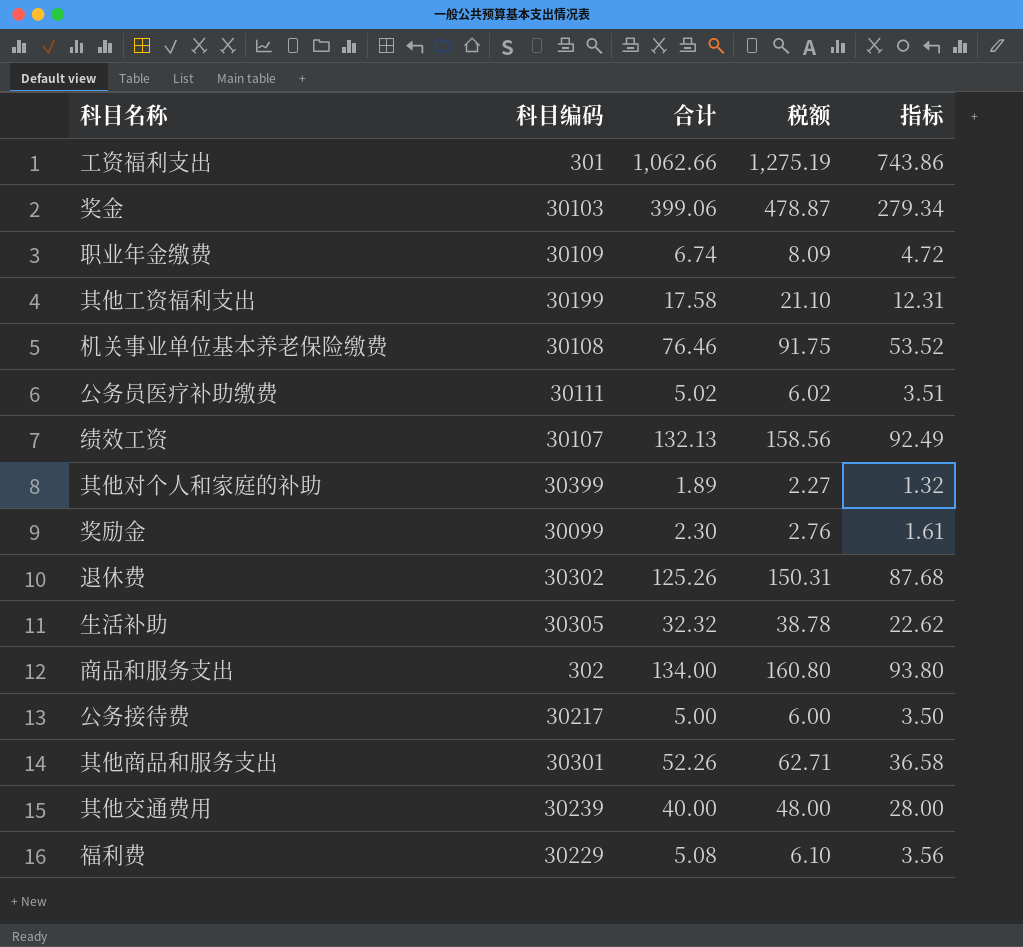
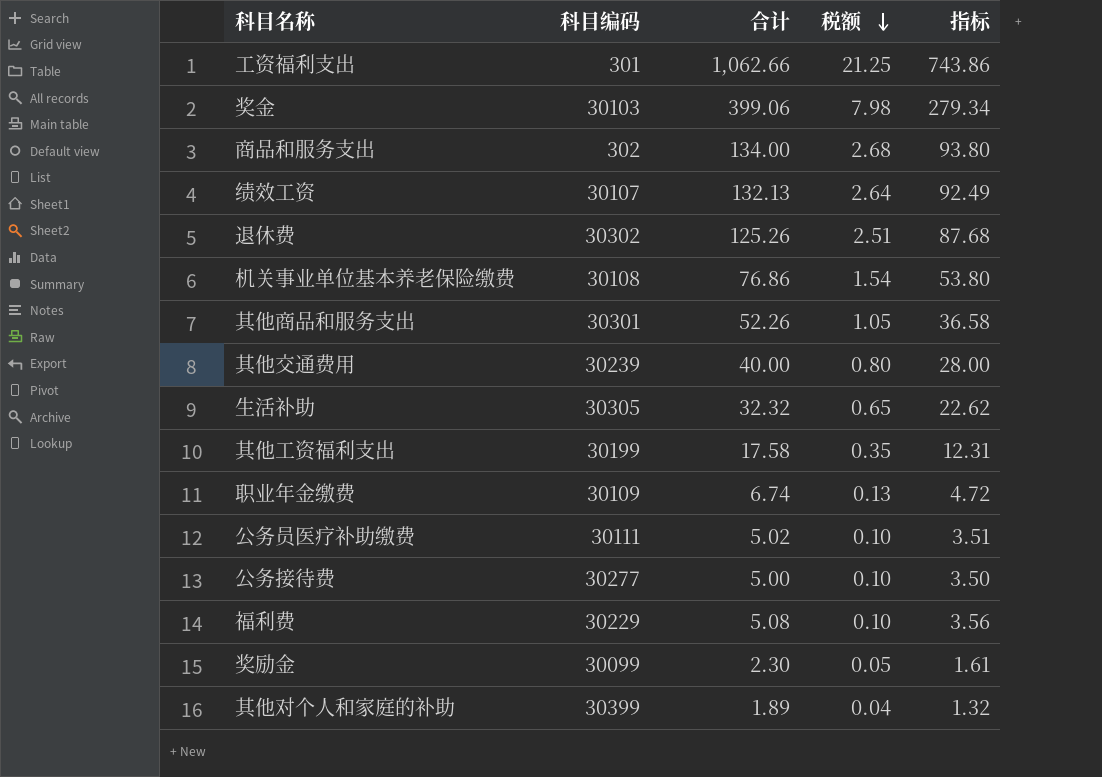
row order: none -> 税额 descending
column 税额 | formula: [合计] * 1.2 -> [合计] * 0.02
机关事业单位基本养老保险缴费 | 合计: 76.46 -> 76.86
机关事业单位基本养老保险缴费 | 指标: 53.52 -> 53.80
公务接待费 | 科目编码: 30217 -> 30277

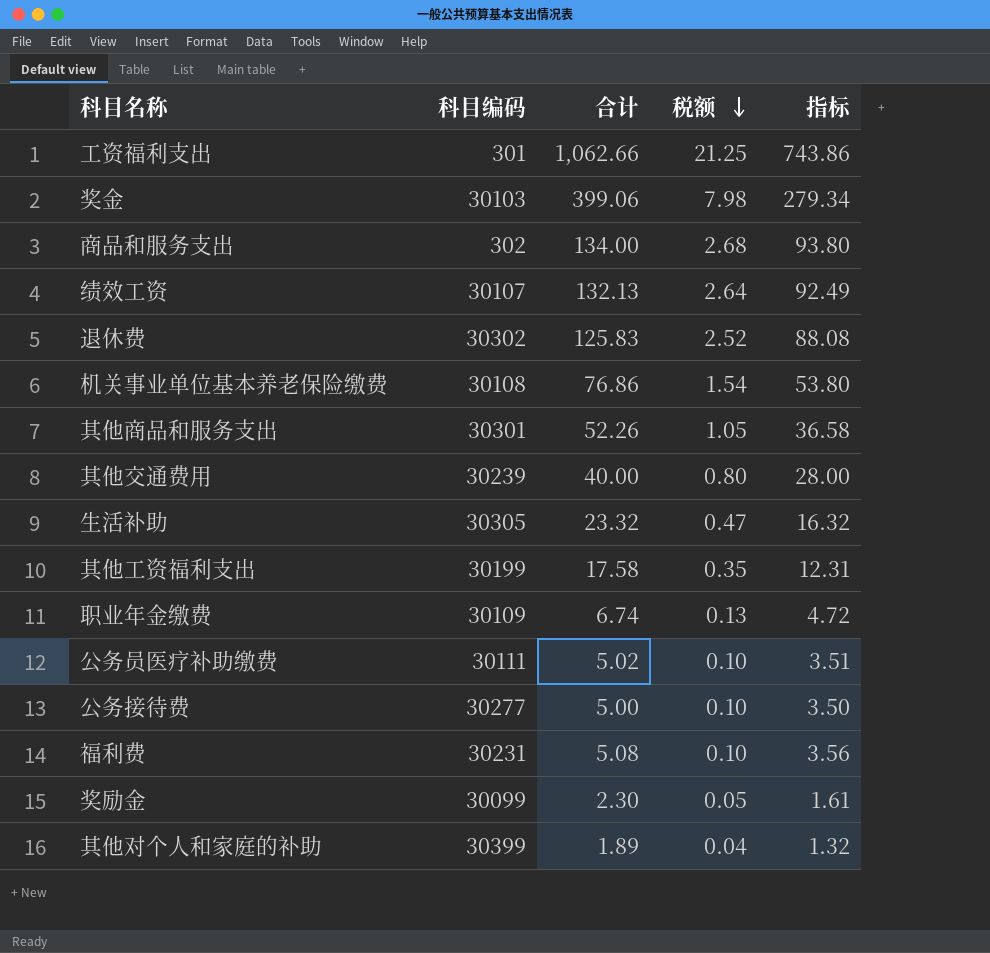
退休费 | 合计: 125.26 -> 125.83
退休费 | 税额: 2.51 -> 2.52
退休费 | 指标: 87.68 -> 88.08
生活补助 | 合计: 32.32 -> 23.32
生活补助 | 税额: 0.65 -> 0.47
生活补助 | 指标: 22.62 -> 16.32
福利费 | 科目编码: 30229 -> 30231

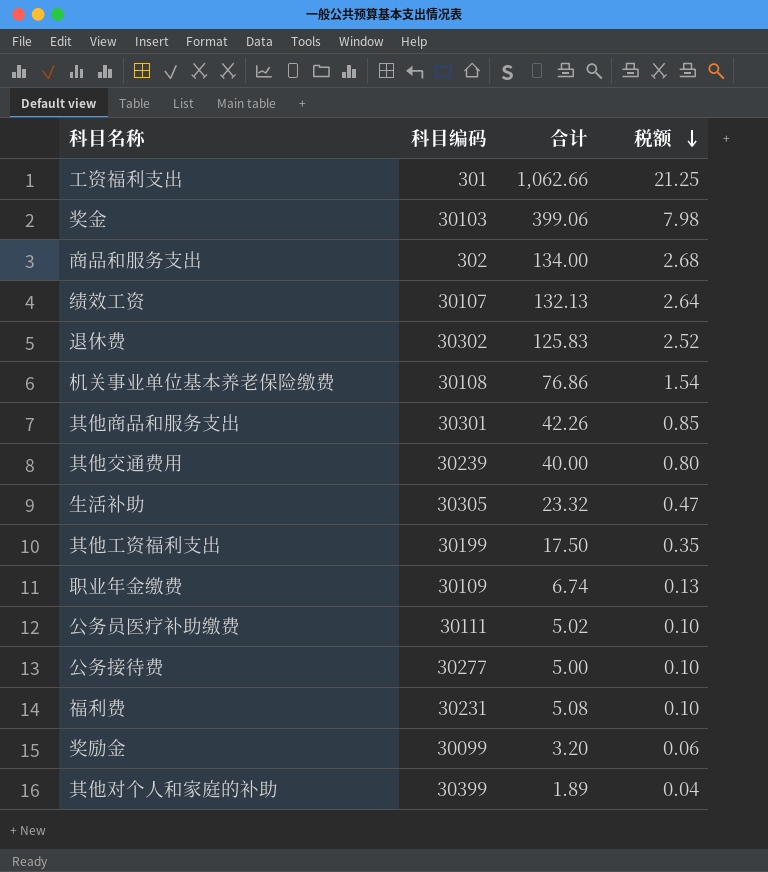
column 指标 | formula: [合计] * 0.7 -> none
其他商品和服务支出 | 合计: 52.26 -> 42.26
其他商品和服务支出 | 税额: 1.05 -> 0.85
其他工资福利支出 | 合计: 17.58 -> 17.50
奖励金 | 合计: 2.30 -> 3.20
奖励金 | 税额: 0.05 -> 0.06

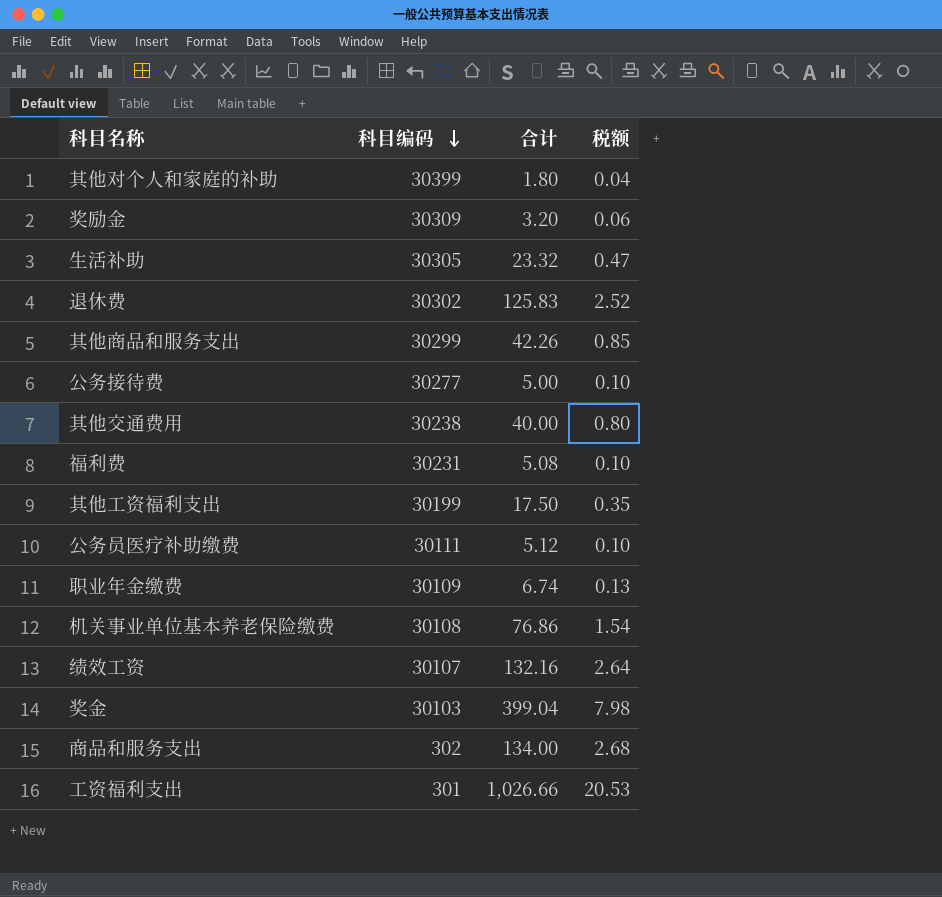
row order: 税额 descending -> 科目编码 descending
其他对个人和家庭的补助 | 合计: 1.89 -> 1.80
奖励金 | 科目编码: 30099 -> 30309
其他商品和服务支出 | 科目编码: 30301 -> 30299
其他交通费用 | 科目编码: 30239 -> 30238
公务员医疗补助缴费 | 合计: 5.02 -> 5.12
绩效工资 | 合计: 132.13 -> 132.16
奖金 | 合计: 399.06 -> 399.04
工资福利支出 | 合计: 1,062.66 -> 1,026.66
工资福利支出 | 税额: 21.25 -> 20.53

